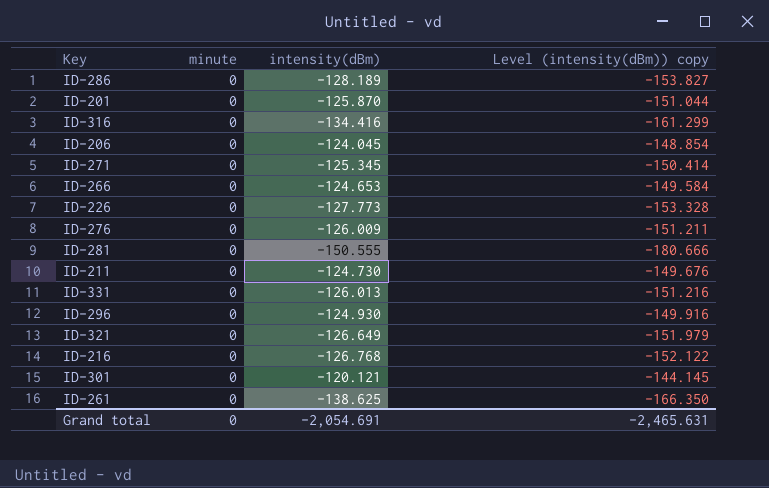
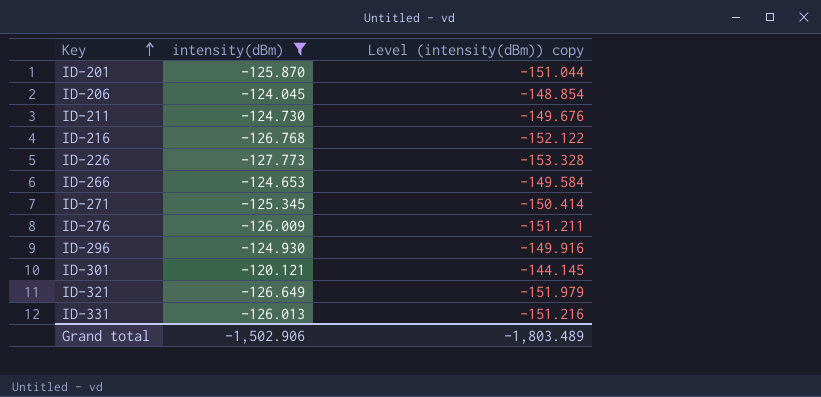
filter: none -> intensity(dBm) >= -127.773
row order: none -> Key ascending
column minute | position: 2 -> none
Grand total | intensity(dBm): -2,054.691 -> -1,502.906
Grand total | Level (intensity(dBm)) copy: -2,465.631 -> -1,803.489

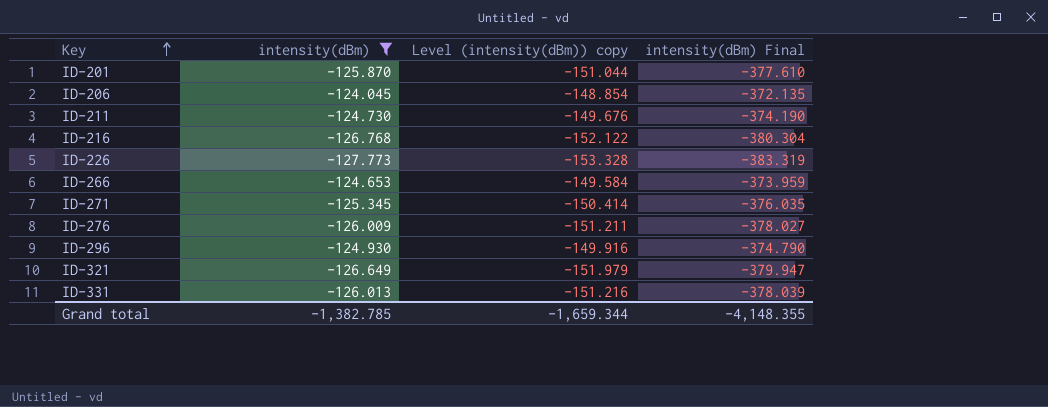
column intensity(dBm) Final | formula: none -> [intensity(dBm)] * 3
row ID-301: -120.121 | -144.145 -> none
Grand total | intensity(dBm): -1,502.906 -> -1,382.785
Grand total | Level (intensity(dBm)) copy: -1,803.489 -> -1,659.344

